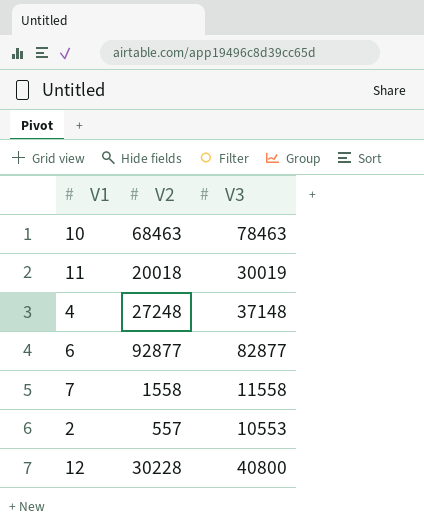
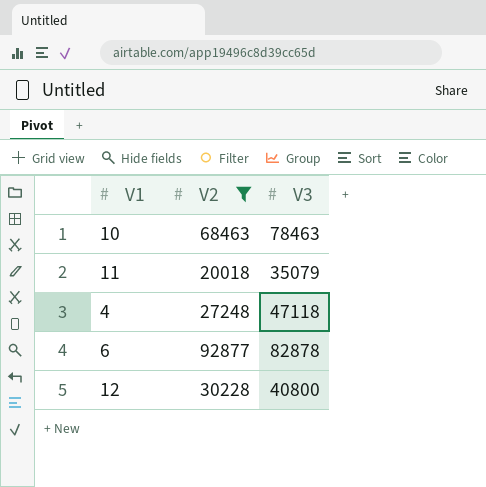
filter: none -> V2 >= 20018
11 | V3: 30019 -> 35079
4 | V3: 37148 -> 47118
6 | V3: 82877 -> 82878

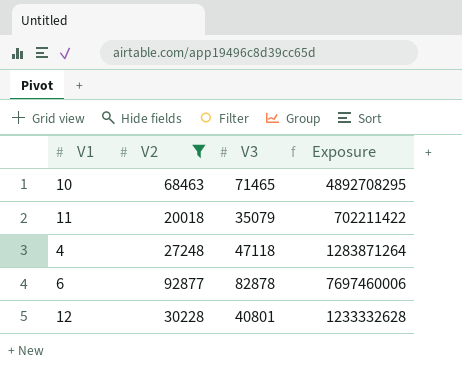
column Exposure | formula: none -> [V2] * [V3]
10 | V3: 78463 -> 71465
12 | V3: 40800 -> 40801

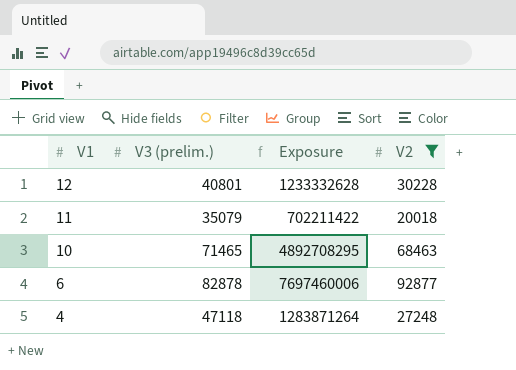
row order: none -> V1 descending
column name: V3 -> V3 (prelim.)
column V2 | position: 2 -> 4

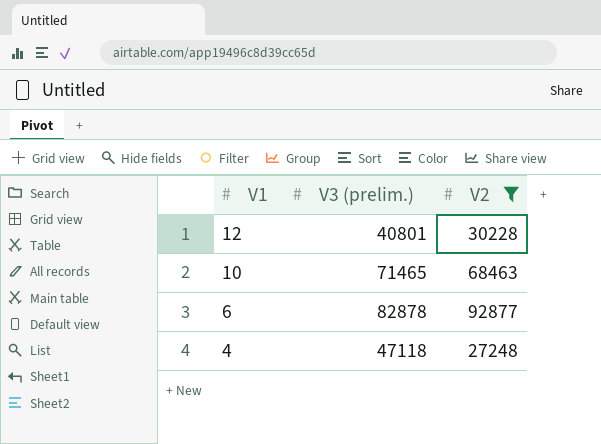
column Exposure | formula: [V3 (prelim.)] * [V2] -> none
row 11: 35079 | 702211422 | 20018 -> none

